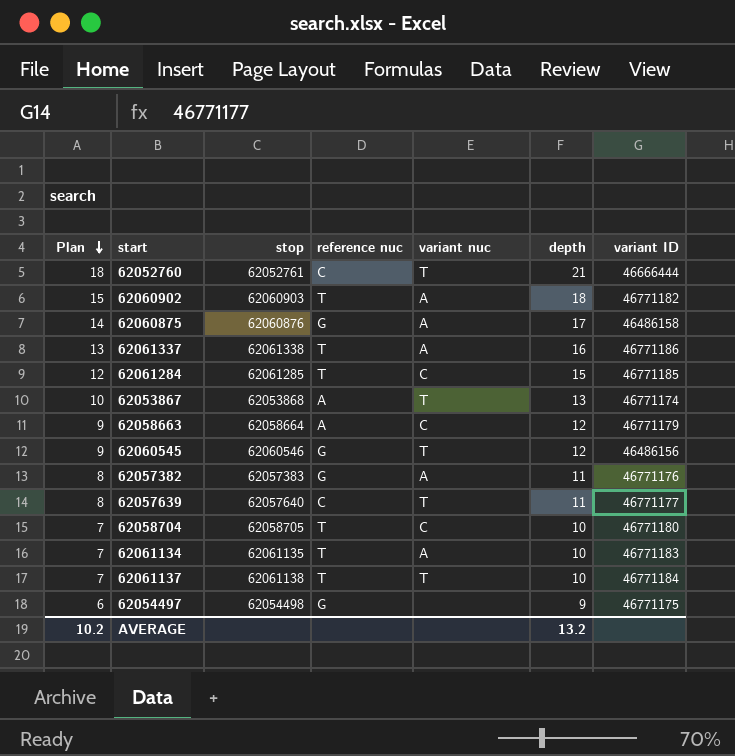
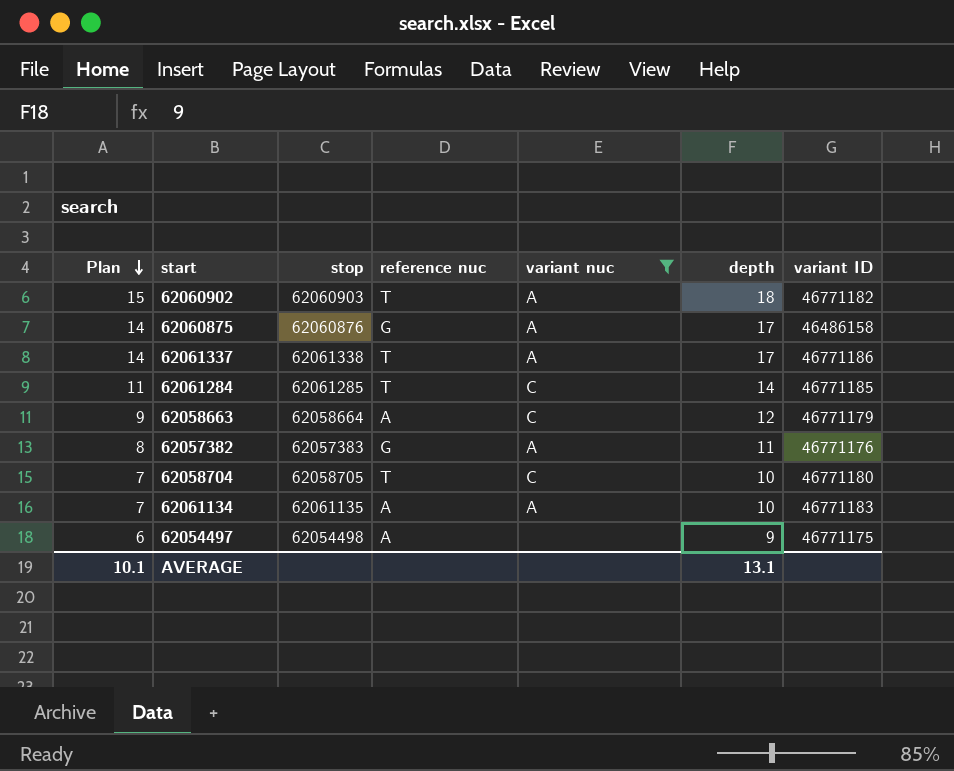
filter: none -> variant nuc != T
62061337 | Plan: 13 -> 14
62061337 | depth: 16 -> 17
62061284 | Plan: 12 -> 11
62061284 | depth: 15 -> 14
62061134 | reference nuc: T -> A
62054497 | reference nuc: G -> A
AVERAGE | Plan: 10.2 -> 10.1
AVERAGE | depth: 13.2 -> 13.1

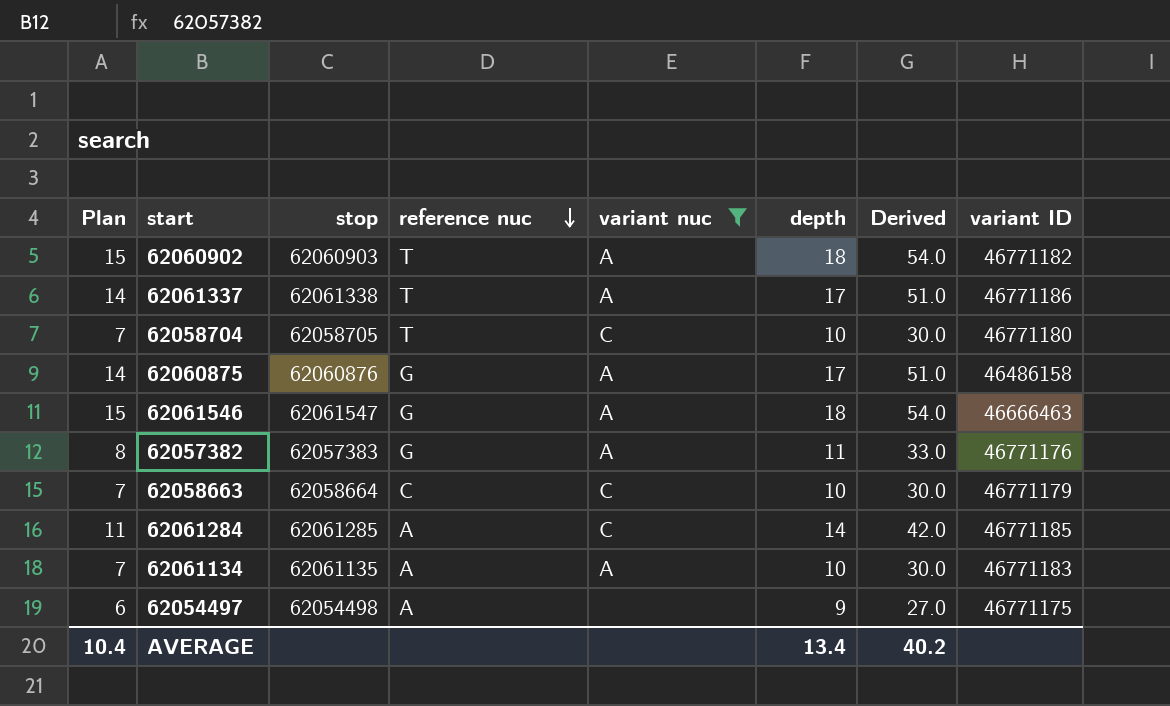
row order: Plan descending -> reference nuc descending
column Derived | formula: none -> [depth] * 3
row 62061546: none -> 15 | 62061547 | G | A | 18 | 54.0 | 46666463
62058663 | Plan: 9 -> 7
62058663 | reference nuc: A -> C
62058663 | depth: 12 -> 10
62061284 | reference nuc: T -> A
AVERAGE | Plan: 10.1 -> 10.4
AVERAGE | depth: 13.1 -> 13.4

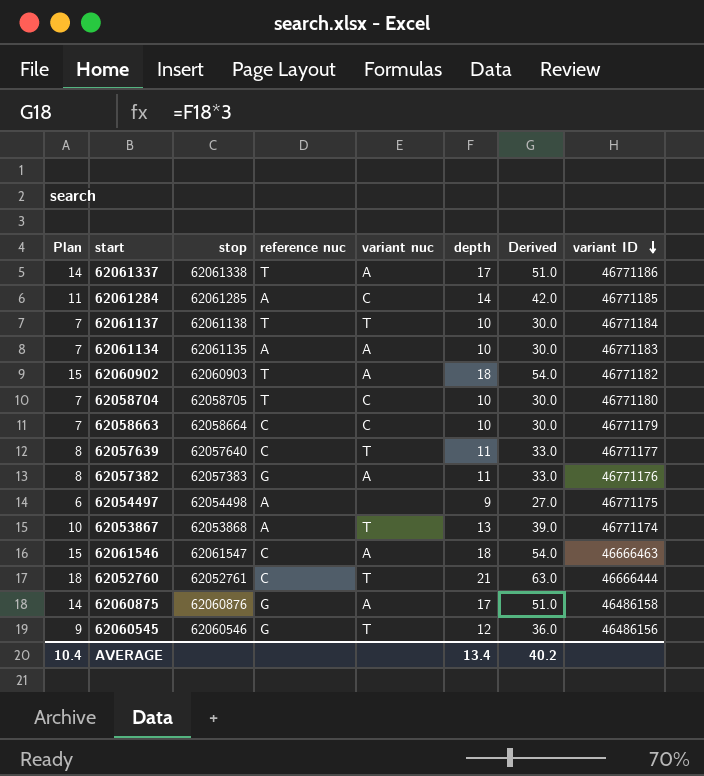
filter: variant nuc != T -> none
row order: reference nuc descending -> variant ID descending
62061546 | reference nuc: G -> C

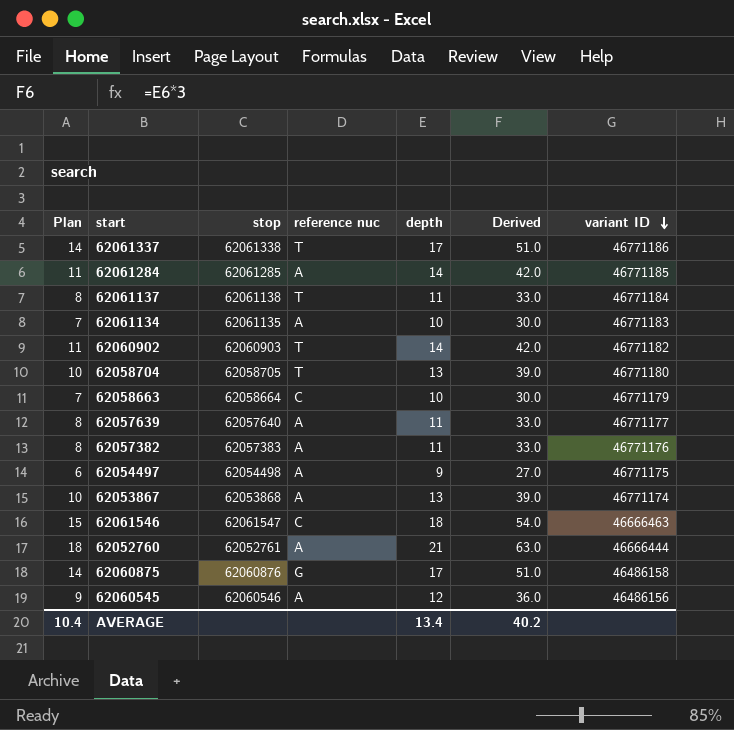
column variant nuc | position: 5 -> none
62061137 | Plan: 7 -> 8
62061137 | depth: 10 -> 11
62061137 | Derived: 30.0 -> 33.0
62060902 | Plan: 15 -> 11
62060902 | depth: 18 -> 14
62060902 | Derived: 54.0 -> 42.0
62058704 | Plan: 7 -> 10
62058704 | depth: 10 -> 13
62058704 | Derived: 30.0 -> 39.0
62057639 | reference nuc: C -> A
62057382 | reference nuc: G -> A
62052760 | reference nuc: C -> A
62060545 | reference nuc: G -> A

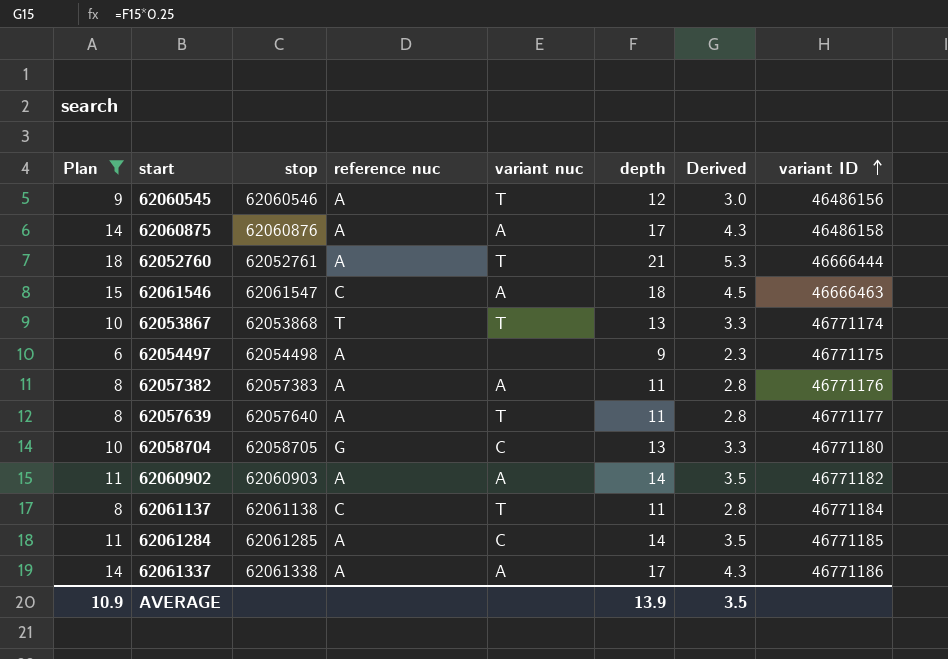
filter: none -> Plan != 7
row order: variant ID descending -> variant ID ascending
column variant nuc | position: none -> 5
column Derived | formula: [depth] * 3 -> [depth] * 0.25
62060875 | reference nuc: G -> A
62053867 | reference nuc: A -> T
62058704 | reference nuc: T -> G
62060902 | reference nuc: T -> A
62061137 | reference nuc: T -> C
62061337 | reference nuc: T -> A
AVERAGE | Plan: 10.4 -> 10.9
AVERAGE | depth: 13.4 -> 13.9
AVERAGE | Derived: 40.2 -> 3.5

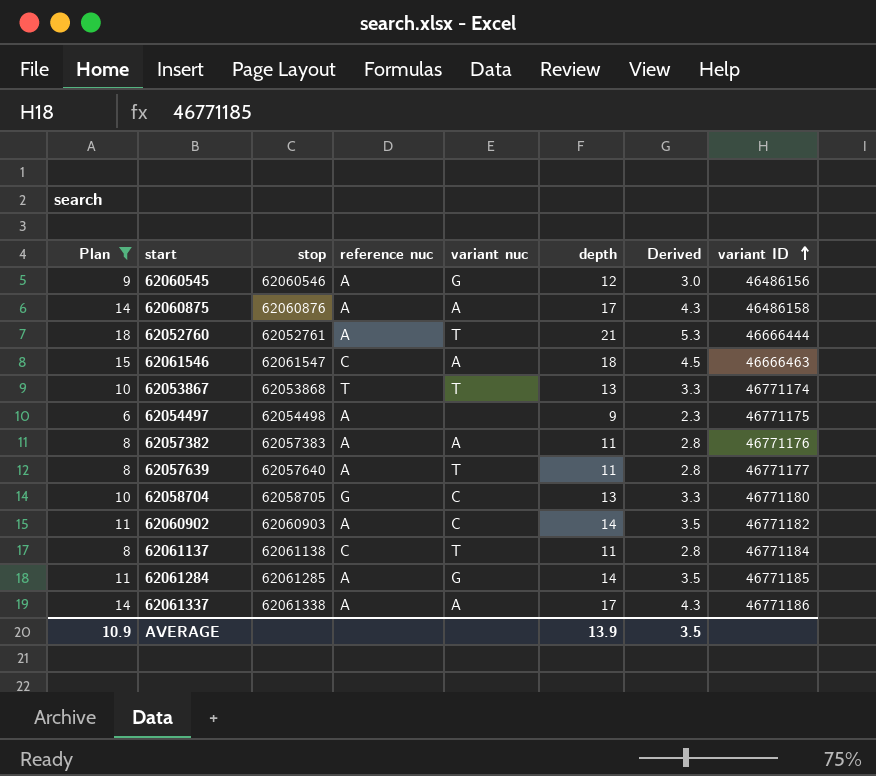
62060545 | variant nuc: T -> G
62060902 | variant nuc: A -> C
62061284 | variant nuc: C -> G

